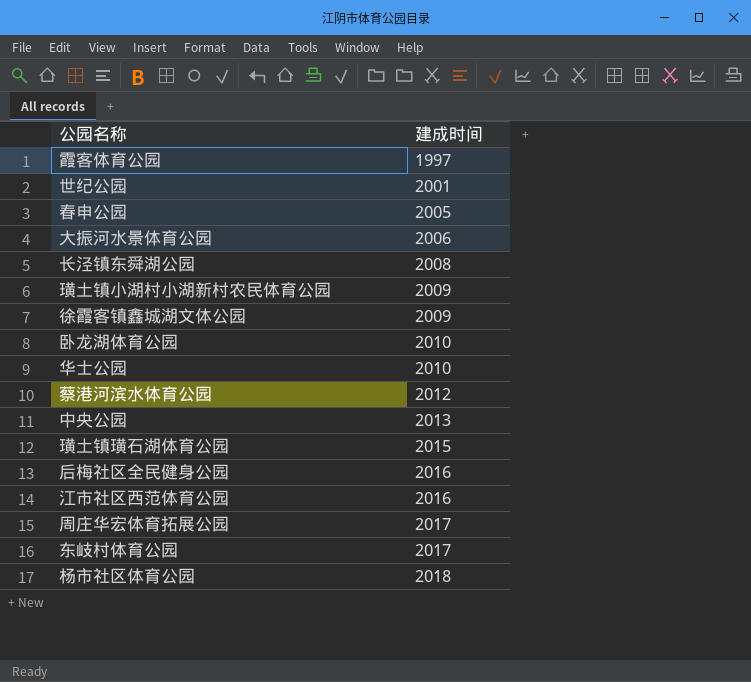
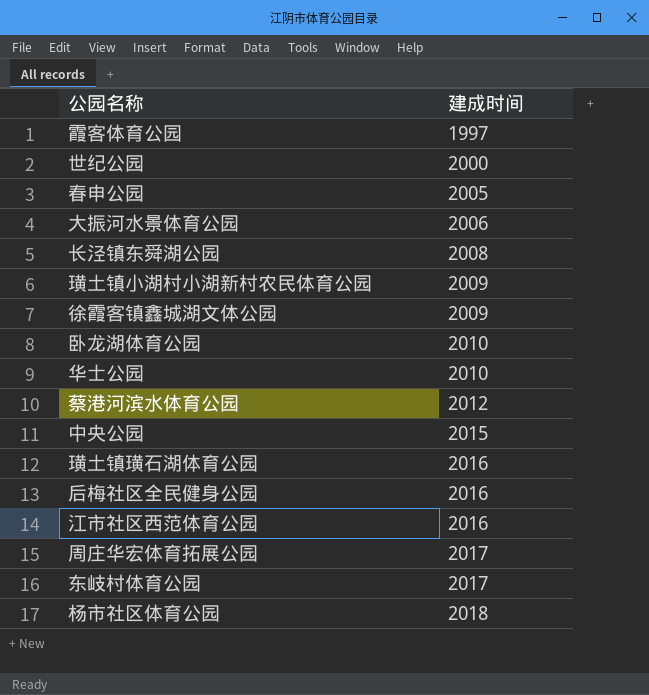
世纪公园 | 建成时间: 2001 -> 2000
中央公园 | 建成时间: 2013 -> 2015
璜土镇璜石湖体育公园 | 建成时间: 2015 -> 2016

